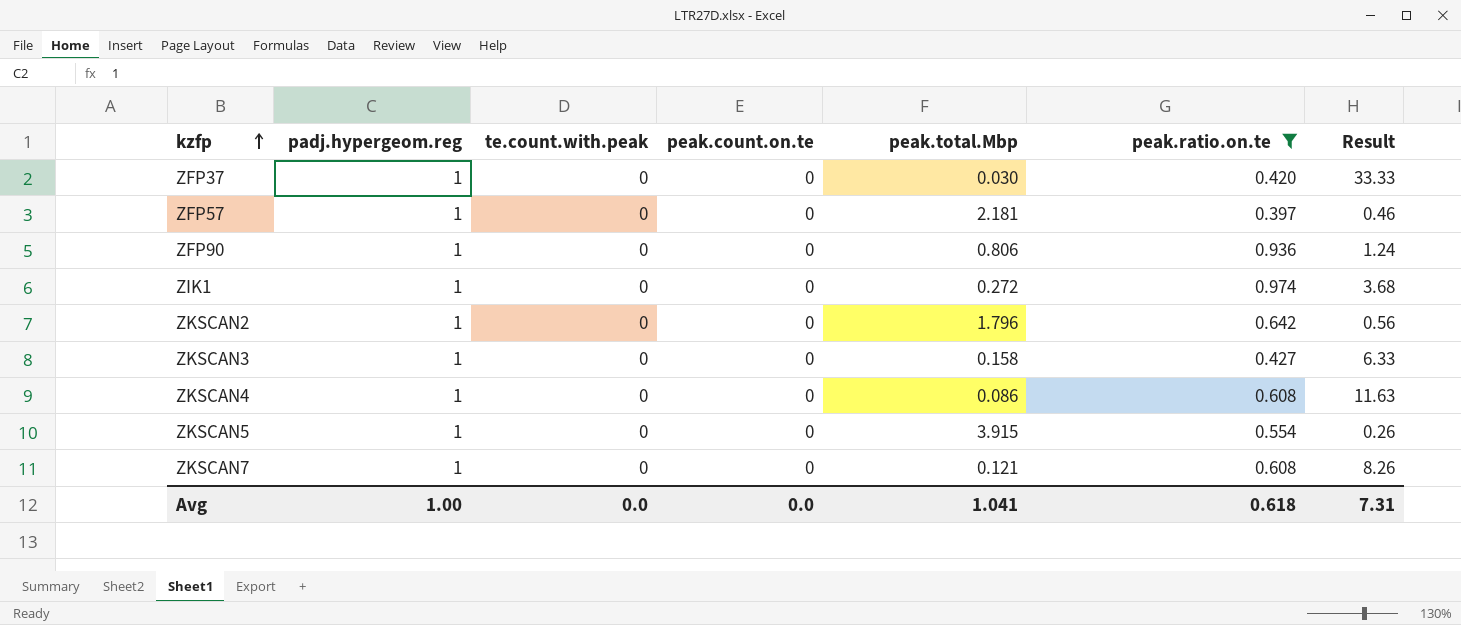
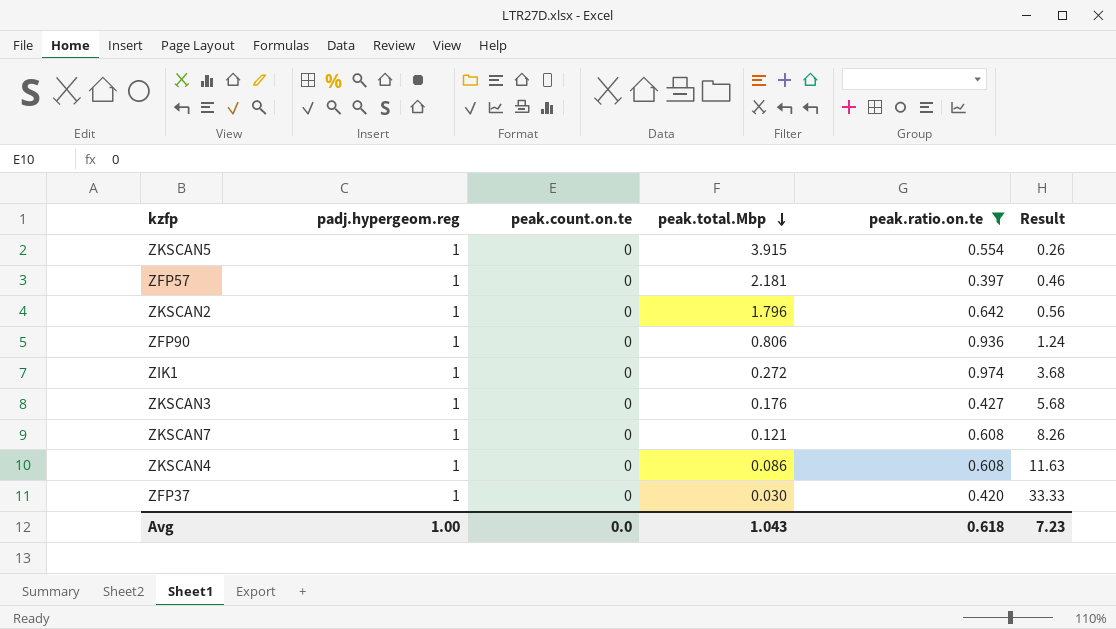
row order: kzfp ascending -> peak.total.Mbp descending
column te.count.with.peak | position: 3 -> none
ZKSCAN3 | peak.total.Mbp: 0.158 -> 0.176
ZKSCAN3 | Result: 6.33 -> 5.68
Avg | peak.total.Mbp: 1.041 -> 1.043
Avg | Result: 7.31 -> 7.23

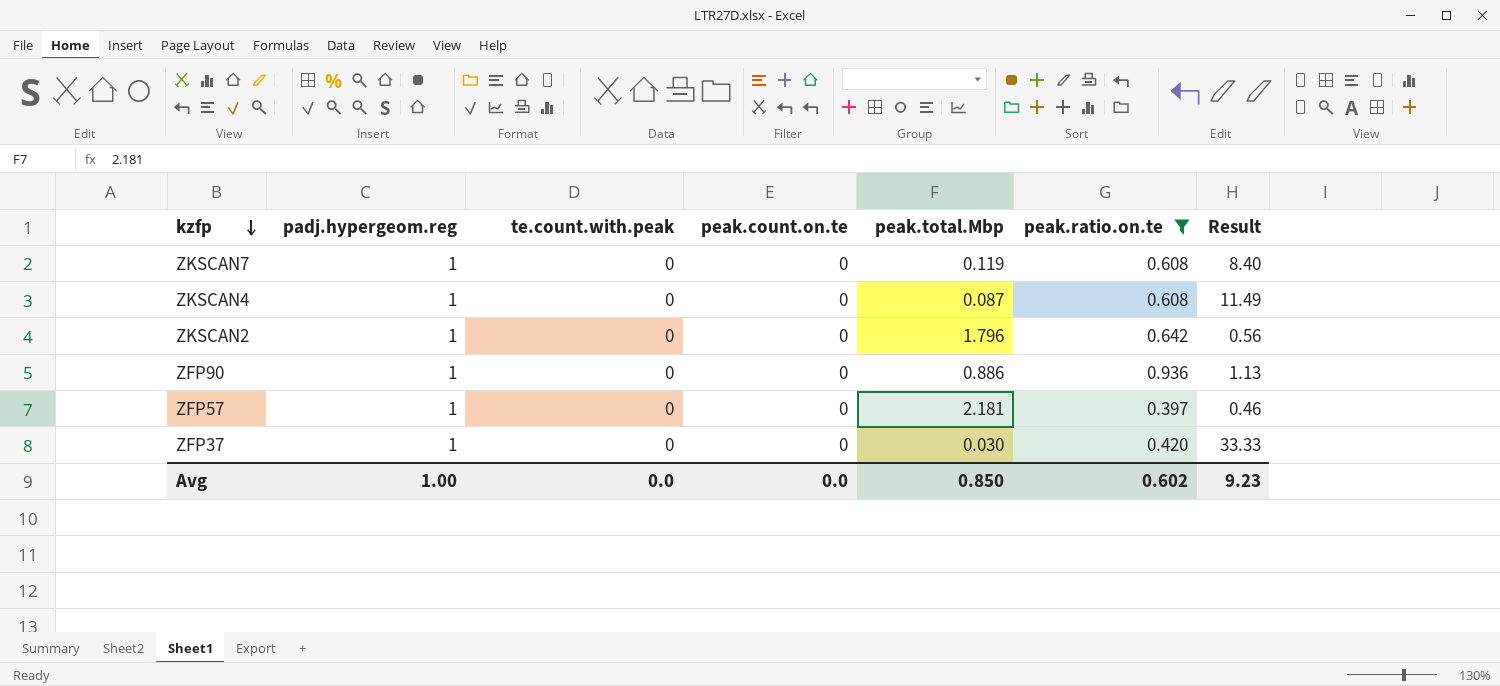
row order: peak.total.Mbp descending -> kzfp descending
column te.count.with.peak | position: none -> 3
row ZKSCAN5: 1 | 0 | 3.915 | 0.554 | 0.26 -> none
row ZIK1: 1 | 0 | 0.272 | 0.974 | 3.68 -> none
row ZKSCAN3: 1 | 0 | 0.176 | 0.427 | 5.68 -> none
ZKSCAN7 | peak.total.Mbp: 0.121 -> 0.119
ZKSCAN7 | Result: 8.26 -> 8.40
ZKSCAN4 | peak.total.Mbp: 0.086 -> 0.087
ZKSCAN4 | Result: 11.63 -> 11.49
ZFP90 | peak.total.Mbp: 0.806 -> 0.886
ZFP90 | Result: 1.24 -> 1.13
Avg | peak.total.Mbp: 1.043 -> 0.850
Avg | peak.ratio.on.te: 0.618 -> 0.602
Avg | Result: 7.23 -> 9.23

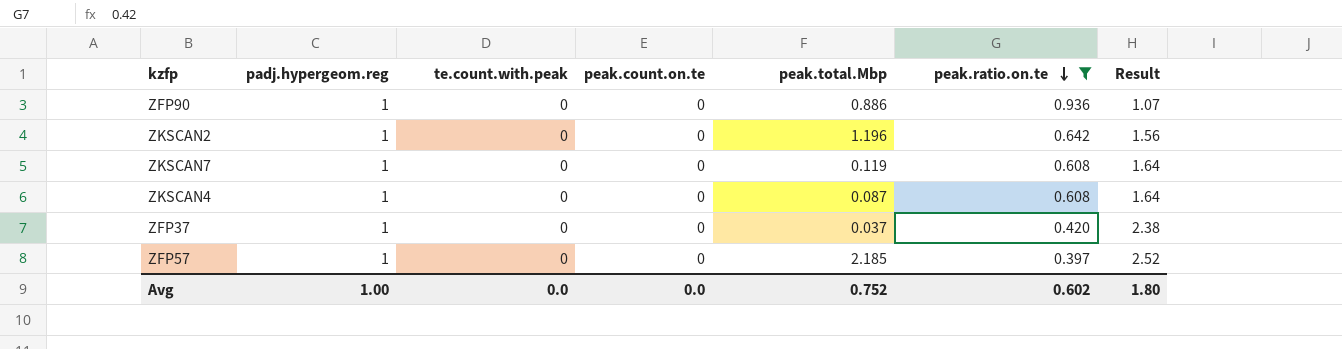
row order: kzfp descending -> peak.ratio.on.te descending
column Result | formula: [padj.hypergeom.reg] / [peak.total.Mbp] -> [padj.hypergeom.reg] / [peak.ratio.on.te]
ZKSCAN2 | peak.total.Mbp: 1.796 -> 1.196
ZFP37 | peak.total.Mbp: 0.030 -> 0.037
ZFP57 | peak.total.Mbp: 2.181 -> 2.185
Avg | peak.total.Mbp: 0.850 -> 0.752
Avg | Result: 9.23 -> 1.80

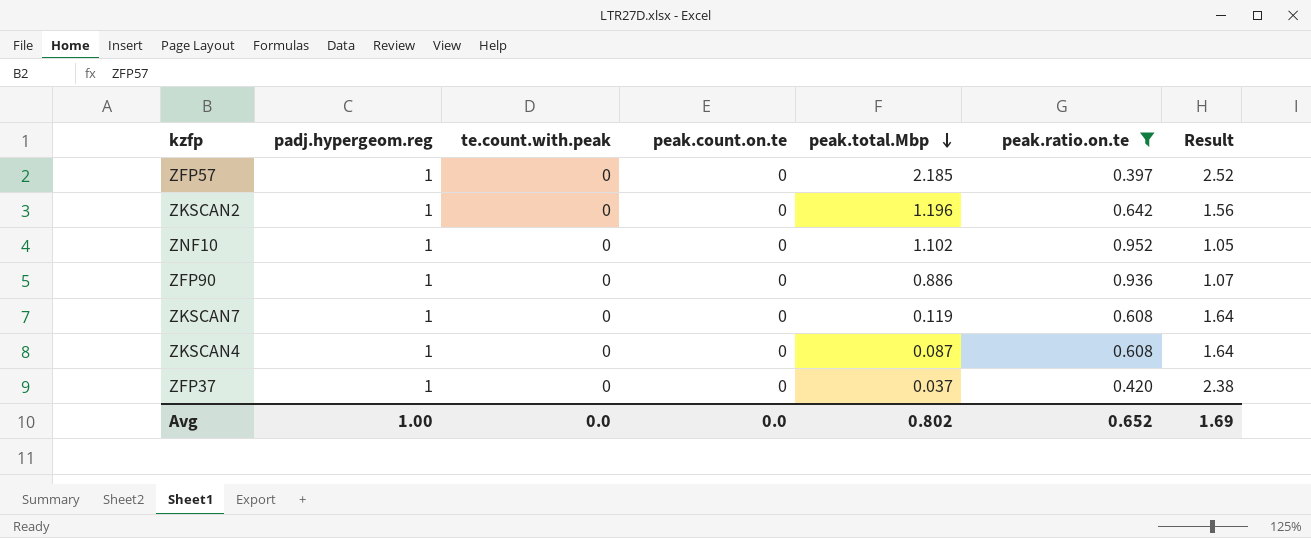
row order: peak.ratio.on.te descending -> peak.total.Mbp descending
row ZNF10: none -> 1 | 0 | 0 | 1.102 | 0.952 | 1.05
Avg | peak.total.Mbp: 0.752 -> 0.802
Avg | peak.ratio.on.te: 0.602 -> 0.652
Avg | Result: 1.80 -> 1.69

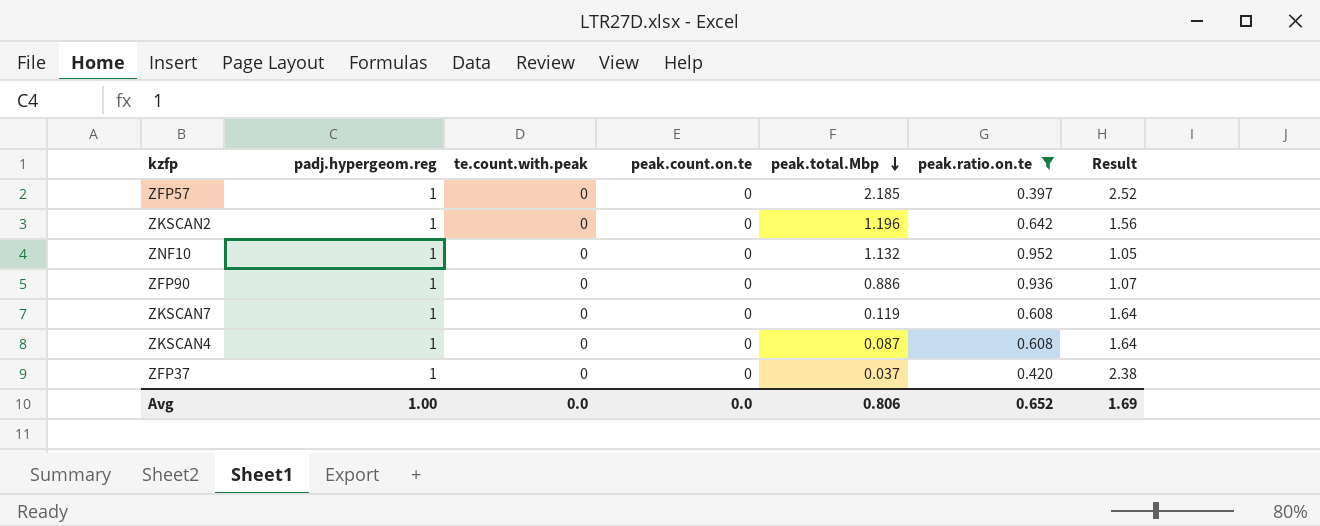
ZNF10 | peak.total.Mbp: 1.102 -> 1.132
Avg | peak.total.Mbp: 0.802 -> 0.806

